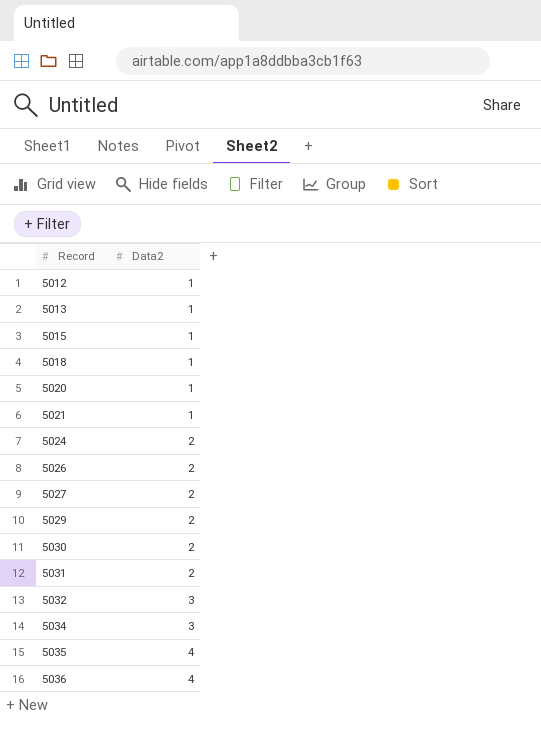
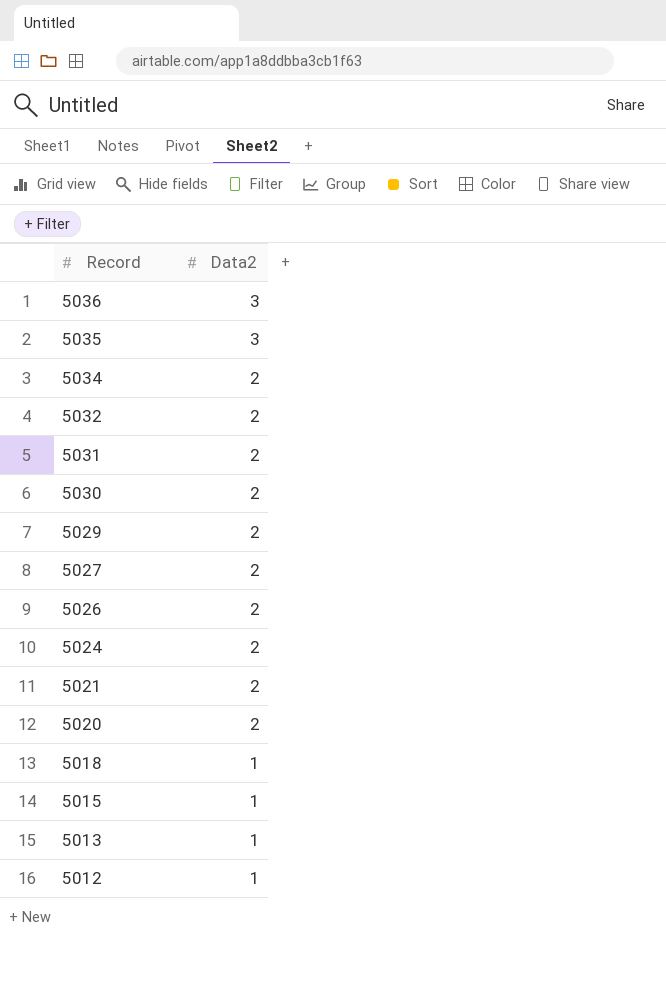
row order: Record ascending -> Record descending
5036 | Data2: 4 -> 3
5035 | Data2: 4 -> 3
5034 | Data2: 3 -> 2
5032 | Data2: 3 -> 2
5021 | Data2: 1 -> 2
5020 | Data2: 1 -> 2

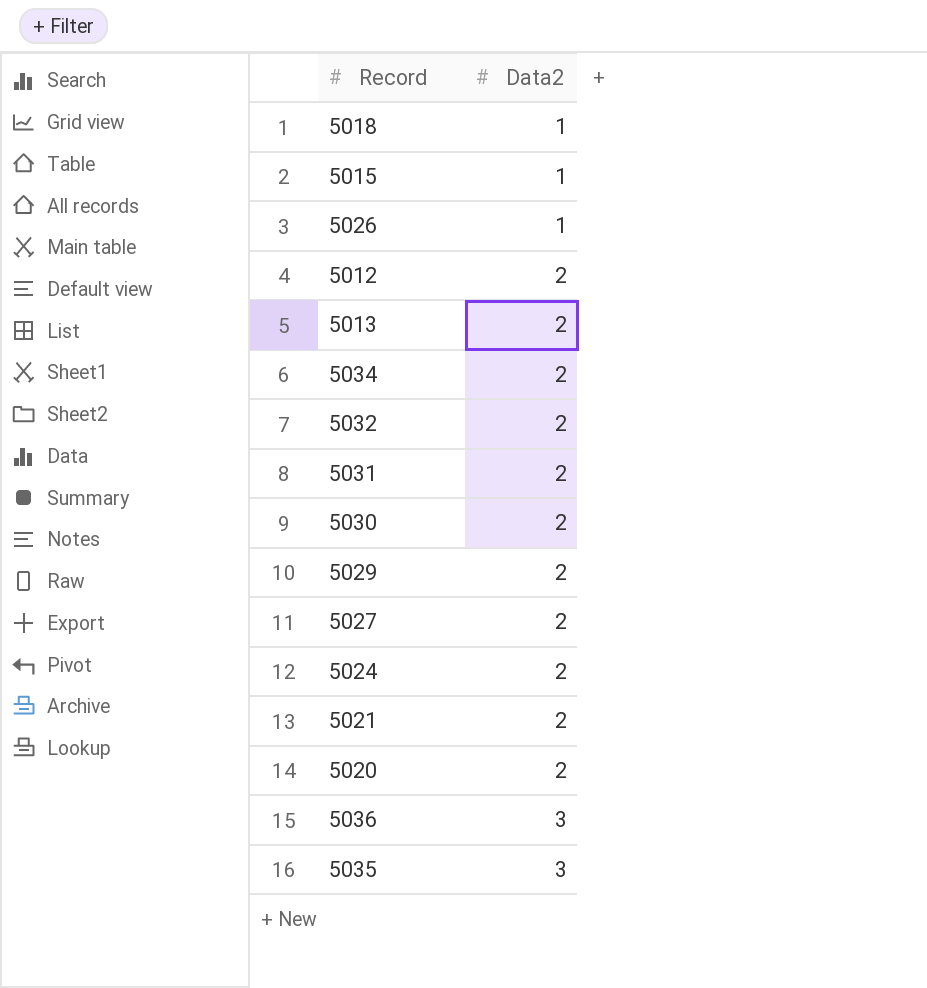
row order: Record descending -> Data2 ascending
5026 | Data2: 2 -> 1
5012 | Data2: 1 -> 2
5013 | Data2: 1 -> 2

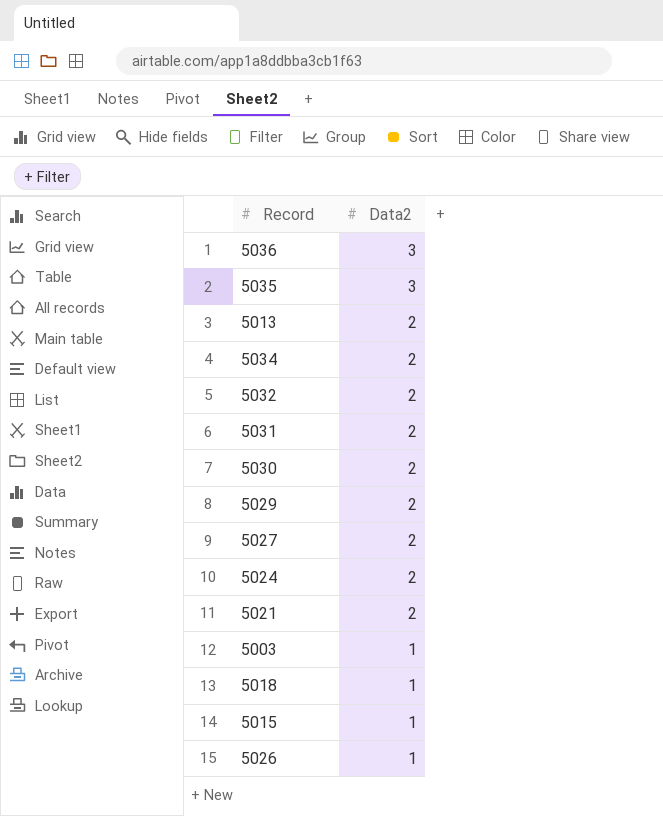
row order: Data2 ascending -> Data2 descending
row 5012: 2 -> none
row 5020: 2 -> none
row 5003: none -> 1

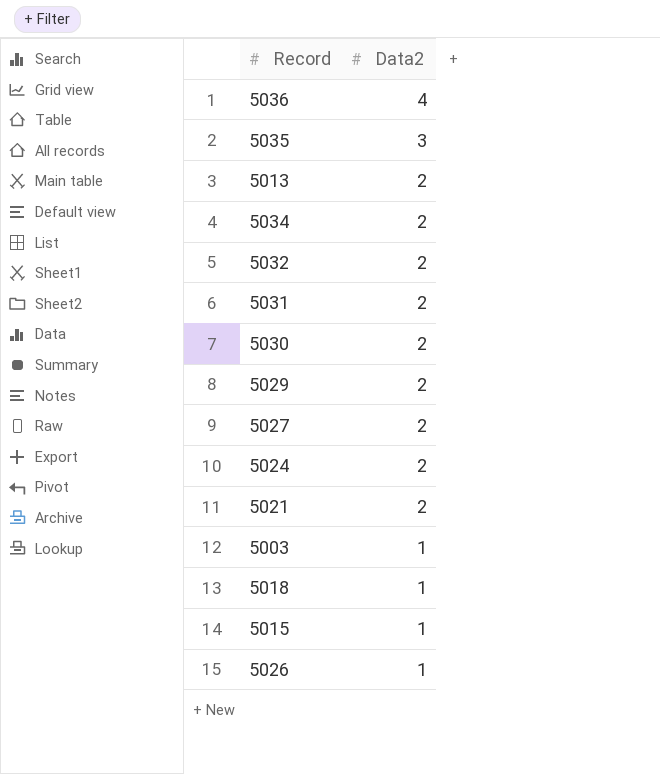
5036 | Data2: 3 -> 4

